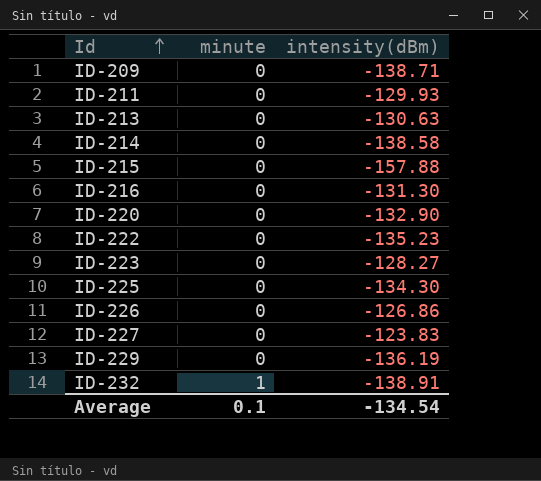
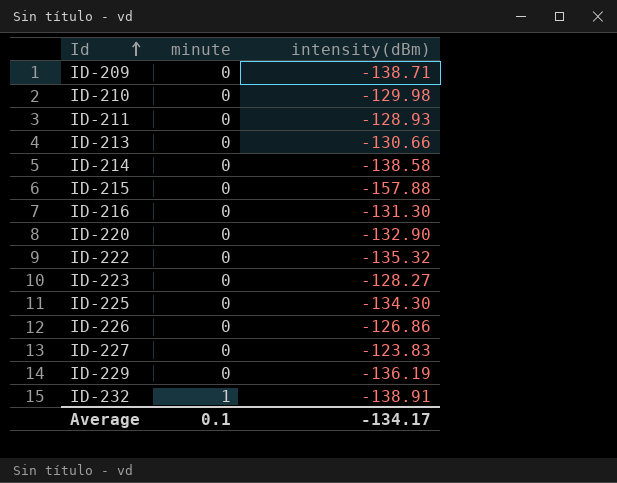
row ID-210: none -> 0 | -129.98
ID-211 | intensity(dBm): -129.93 -> -128.93
ID-213 | intensity(dBm): -130.63 -> -130.66
ID-222 | intensity(dBm): -135.23 -> -135.32
Average | intensity(dBm): -134.54 -> -134.17

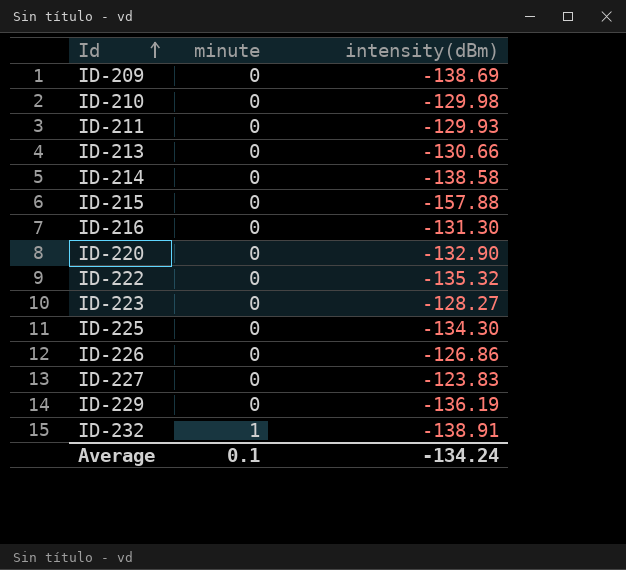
ID-209 | intensity(dBm): -138.71 -> -138.69
ID-211 | intensity(dBm): -128.93 -> -129.93
Average | intensity(dBm): -134.17 -> -134.24

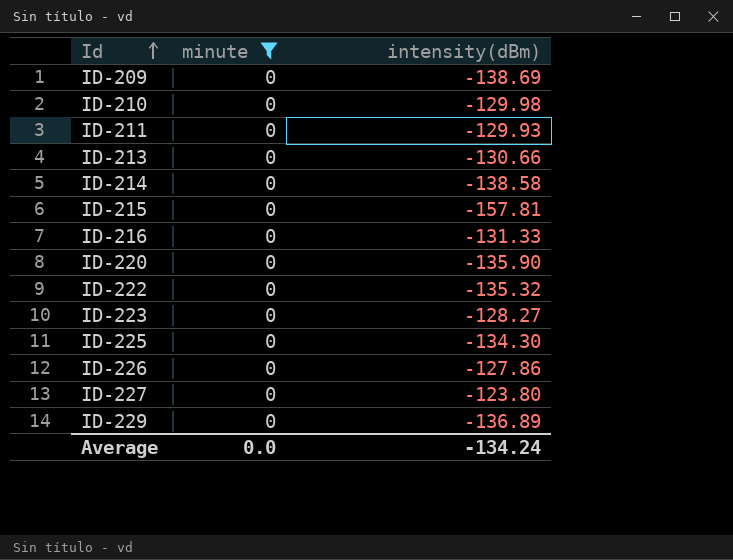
filter: none -> minute = 0
ID-215 | intensity(dBm): -157.88 -> -157.81
ID-216 | intensity(dBm): -131.30 -> -131.33
ID-220 | intensity(dBm): -132.90 -> -135.90
ID-226 | intensity(dBm): -126.86 -> -127.86
ID-227 | intensity(dBm): -123.83 -> -123.80
ID-229 | intensity(dBm): -136.19 -> -136.89
Average | minute: 0.1 -> 0.0

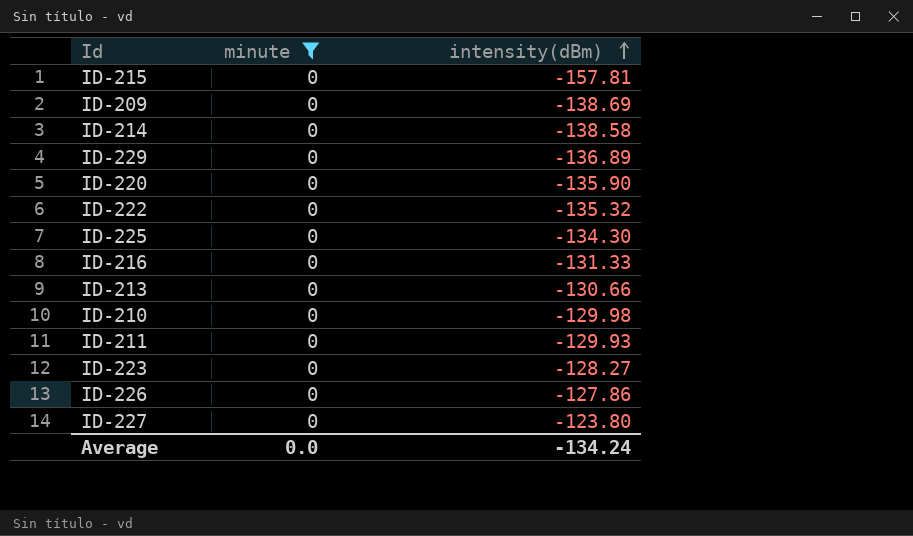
row order: Id ascending -> intensity(dBm) ascending

